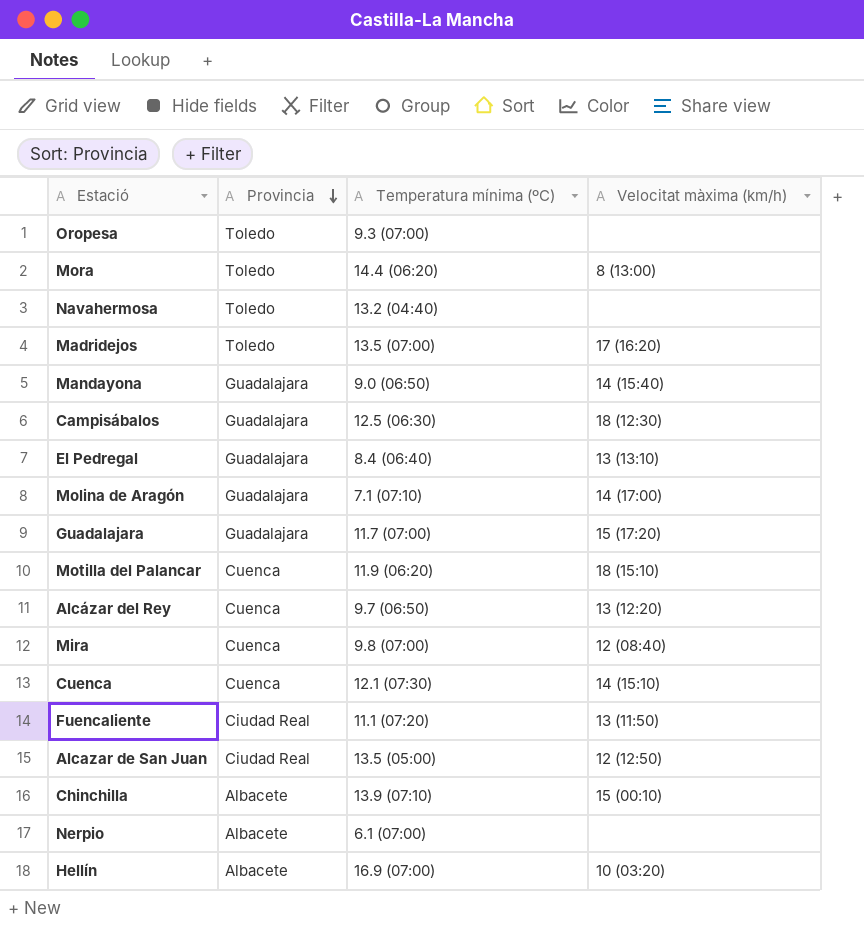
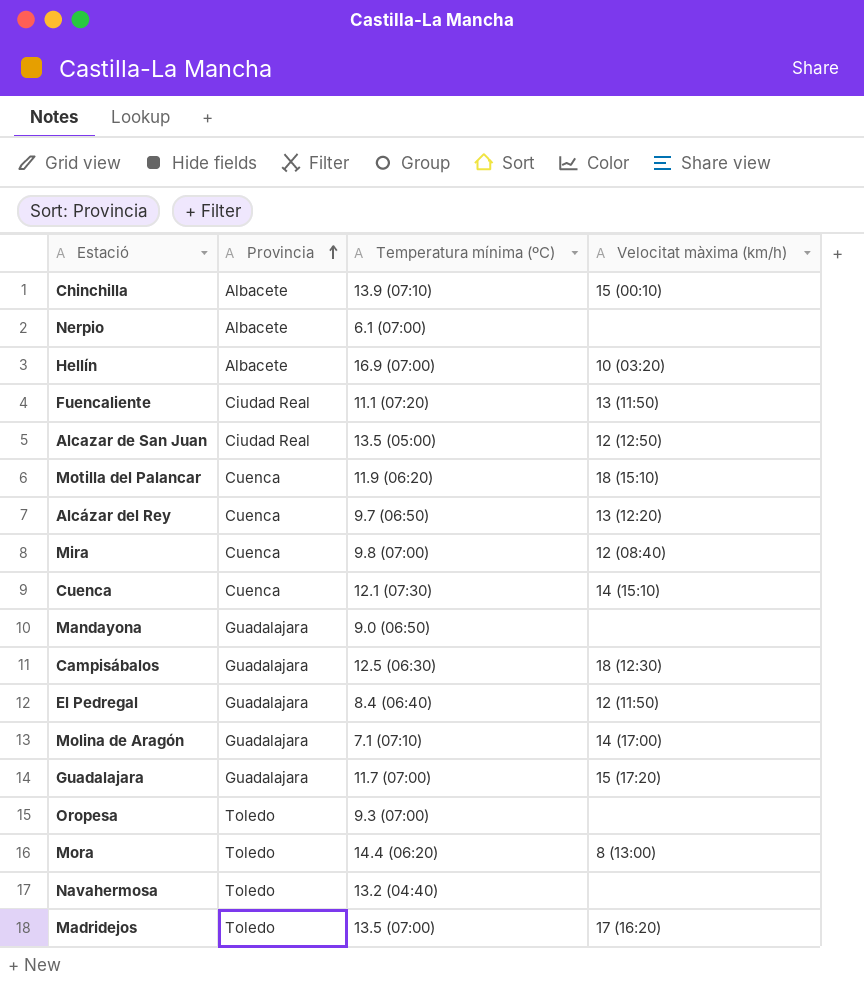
row order: Provincia descending -> Provincia ascending
Mandayona | Velocitat màxima (km/h): 14 (15:40) -> none
El Pedregal | Velocitat màxima (km/h): 13 (13:10) -> 12 (11:50)

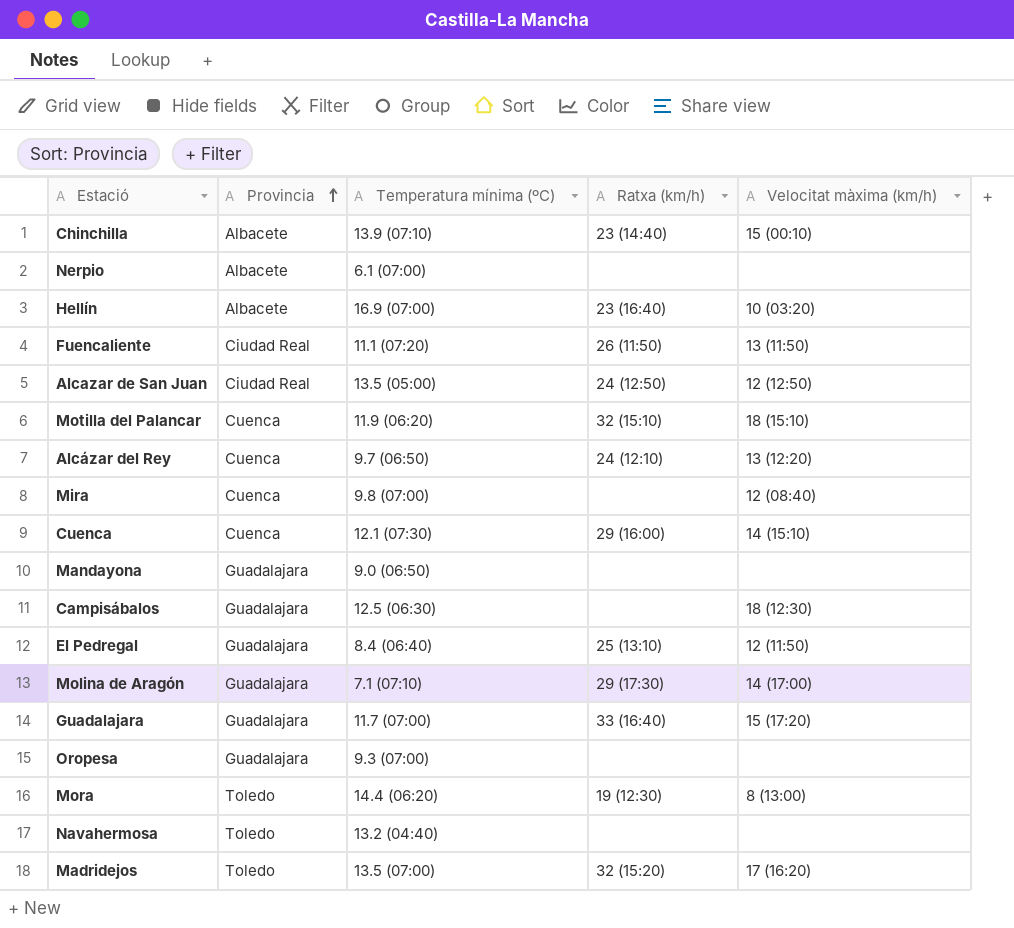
column Ratxa (km/h) | position: none -> 4
Oropesa | Provincia: Toledo -> Guadalajara

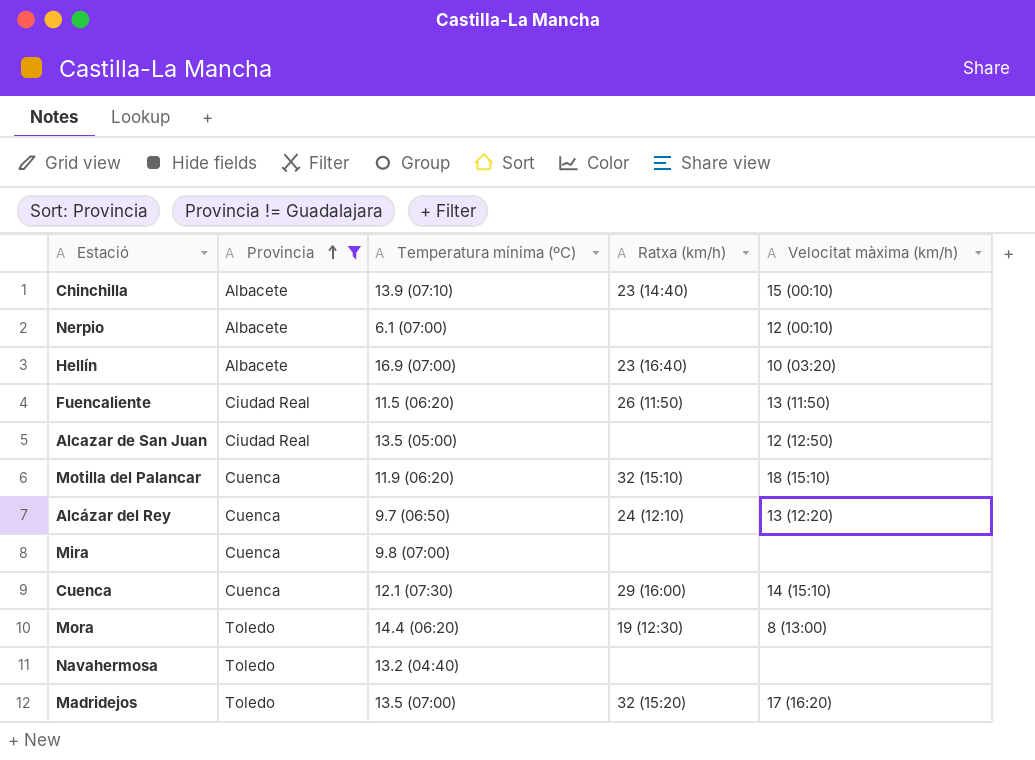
filter: none -> Provincia != Guadalajara
Nerpio | Velocitat màxima (km/h): none -> 12 (00:10)
Fuencaliente | Temperatura mínima (ºC): 11.1 (07:20) -> 11.5 (06:20)
Alcazar de San Juan | Ratxa (km/h): 24 (12:50) -> none
Mira | Velocitat màxima (km/h): 12 (08:40) -> none

